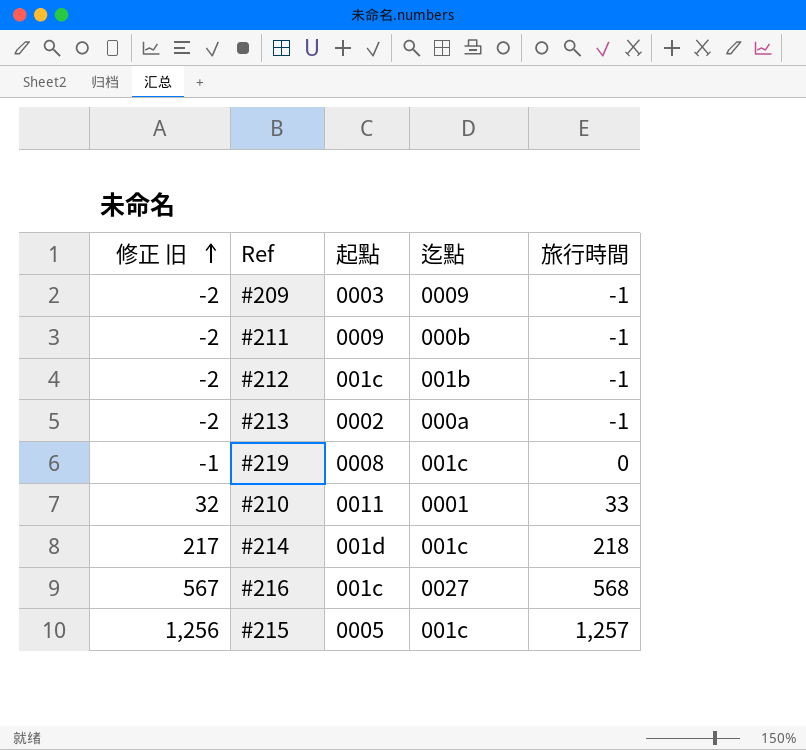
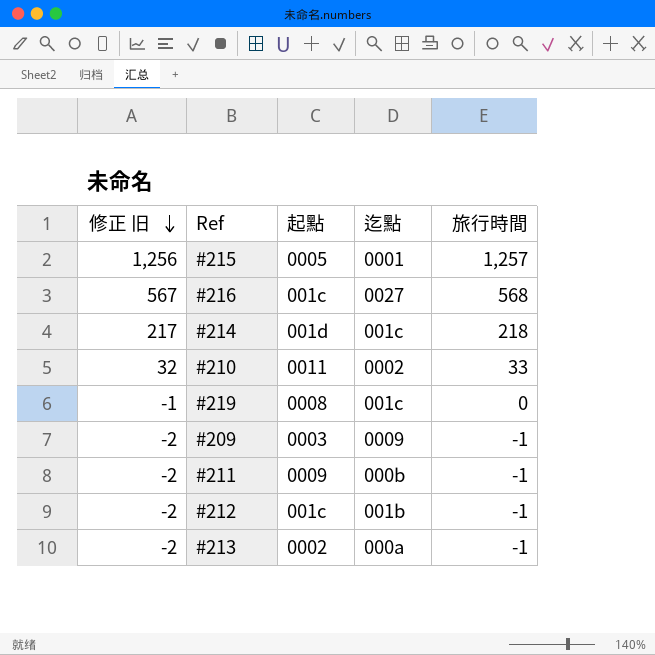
row order: 修正 旧 ascending -> 修正 旧 descending
#215 | 迄點: 001c -> 0001
#210 | 迄點: 0001 -> 0002

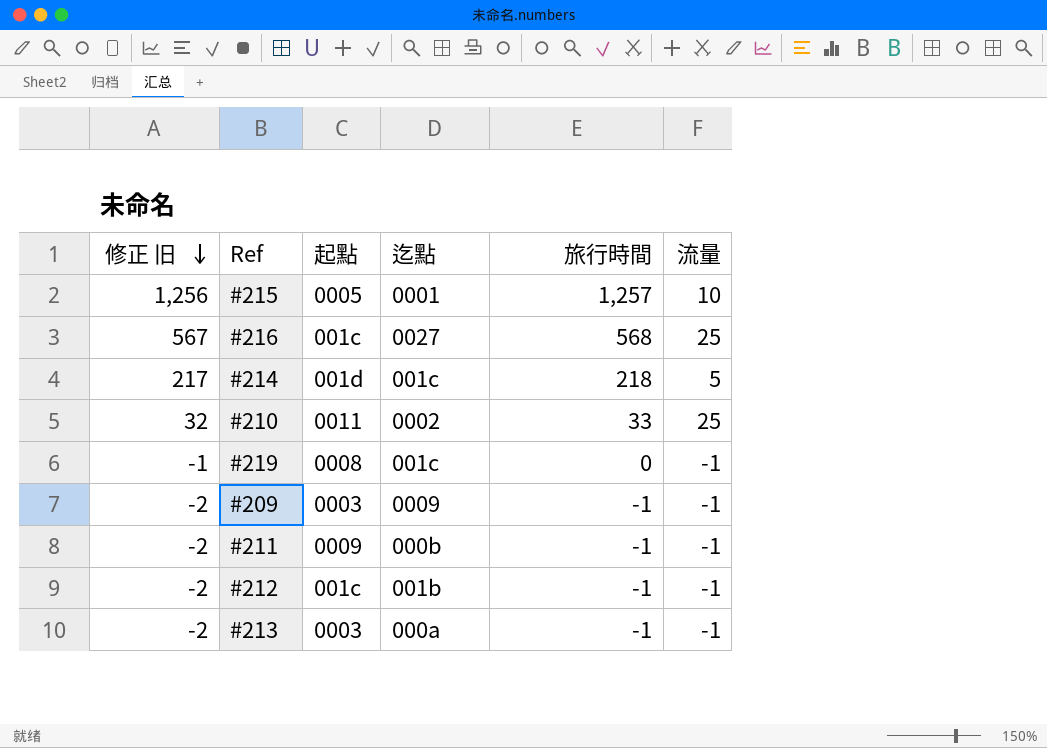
column 流量 | position: none -> 6
#213 | 起點: 0002 -> 0003

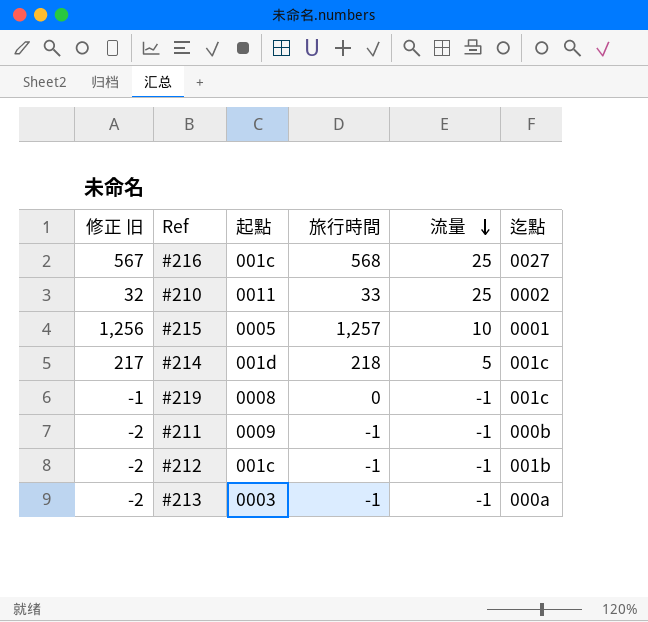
row order: 修正 旧 descending -> 流量 descending
column 迄點 | position: 4 -> 6
row #209: -2 | 0003 | 0009 | -1 | -1 -> none

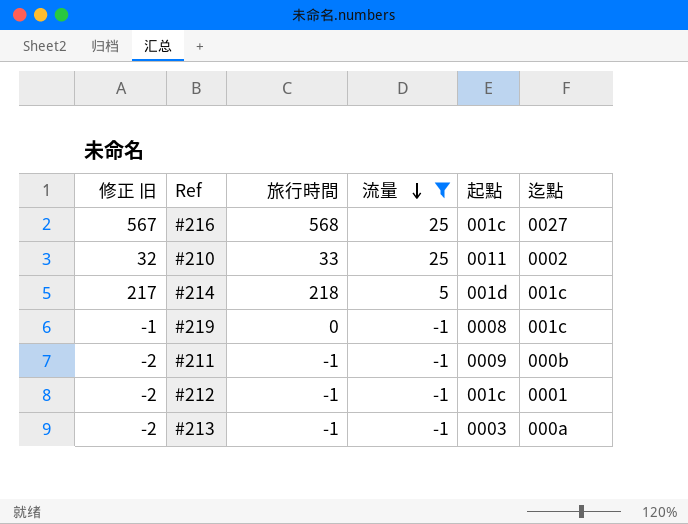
filter: none -> 流量 != 10
column 起點 | position: 3 -> 5
#212 | 迄點: 001b -> 0001

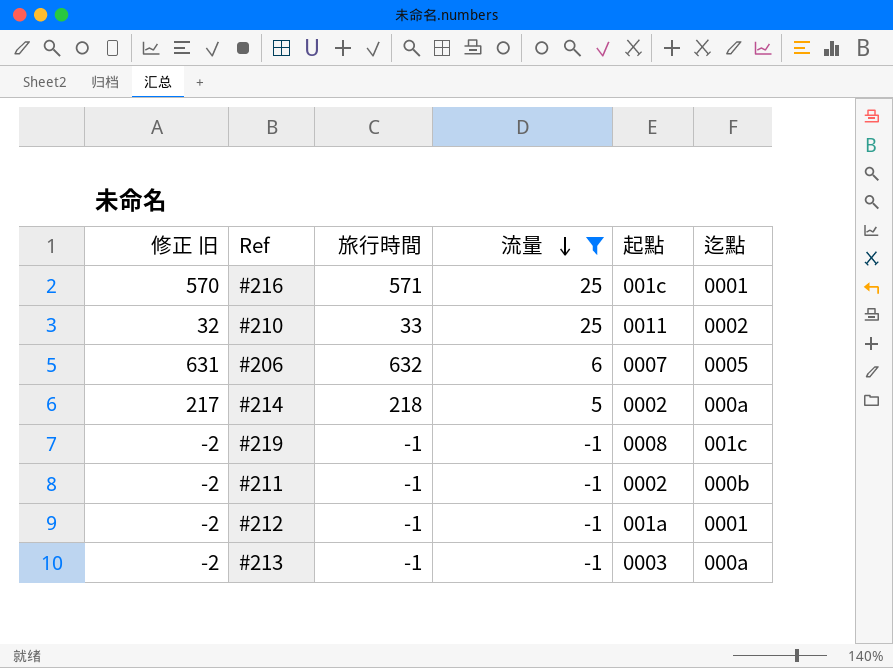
#216 | 修正 旧: 567 -> 570
#216 | 旅行時間: 568 -> 571
#216 | 迄點: 0027 -> 0001
row #206: none -> 631 | 632 | 6 | 0007 | 0005
#214 | 起點: 001d -> 0002
#214 | 迄點: 001c -> 000a
#219 | 修正 旧: -1 -> -2
#219 | 旅行時間: 0 -> -1
#211 | 起點: 0009 -> 0002
#212 | 起點: 001c -> 001a

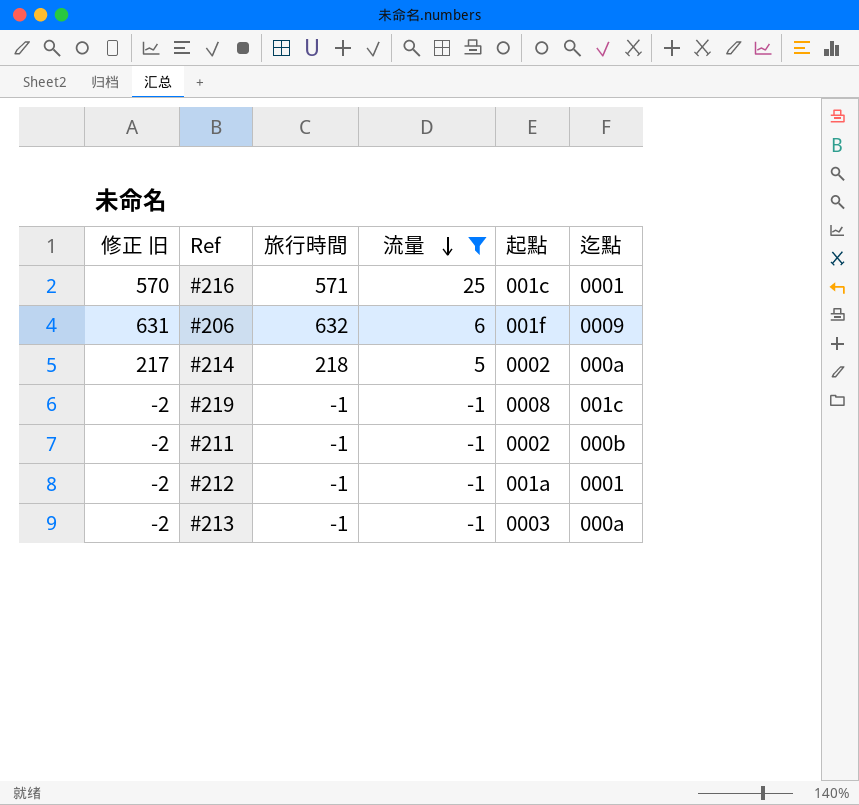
row #210: 32 | 33 | 25 | 0011 | 0002 -> none
#206 | 起點: 0007 -> 001f
#206 | 迄點: 0005 -> 0009

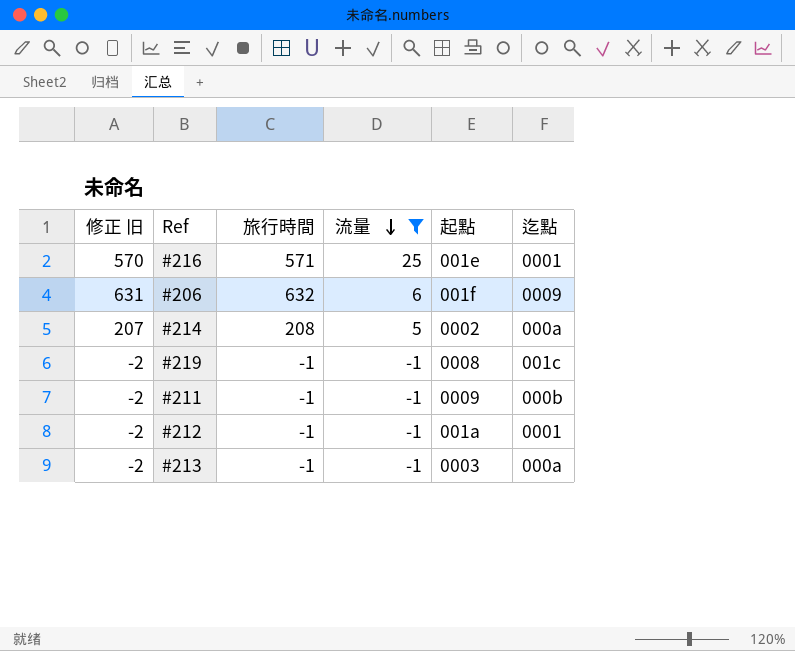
#216 | 起點: 001c -> 001e
#214 | 修正 旧: 217 -> 207
#214 | 旅行時間: 218 -> 208
#211 | 起點: 0002 -> 0009

